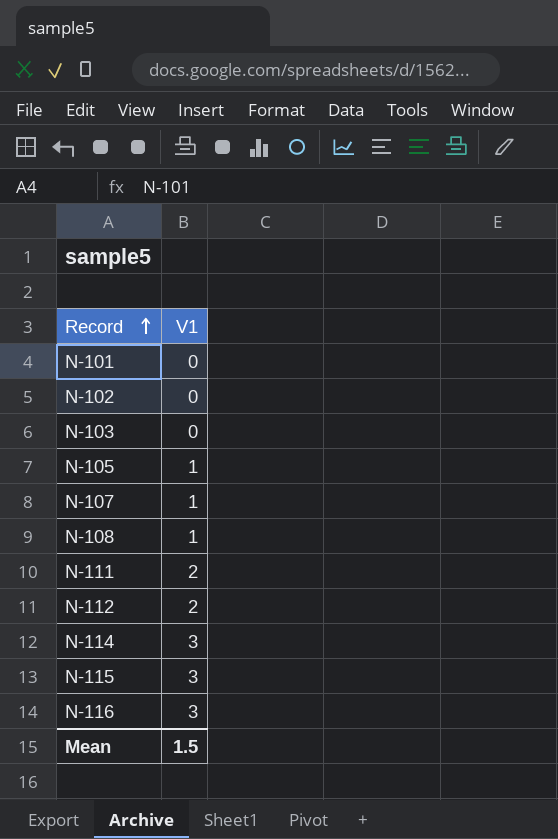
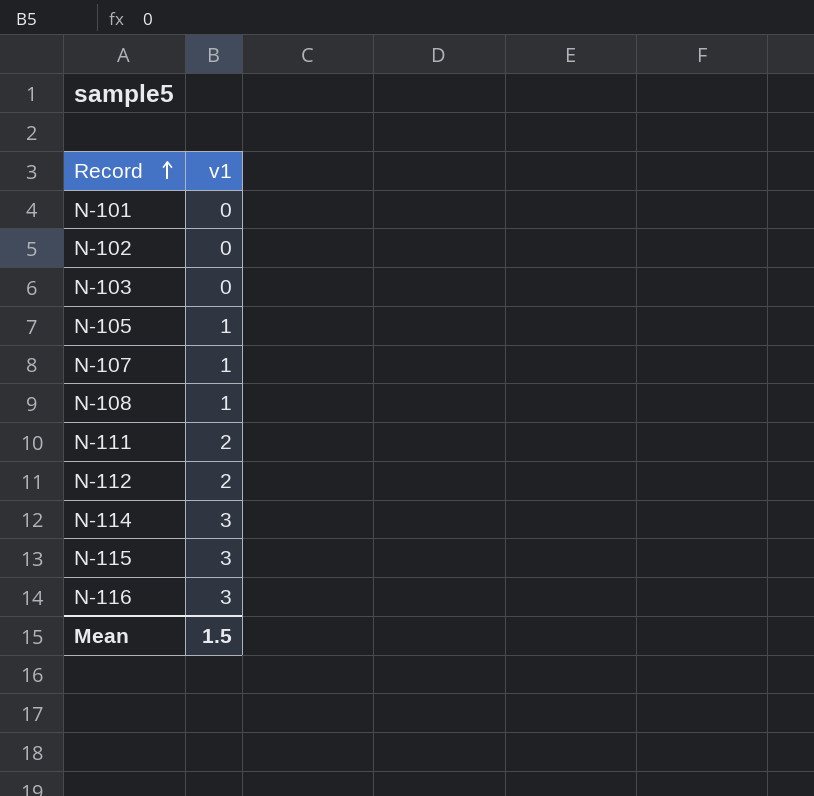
column name: V1 -> v1

